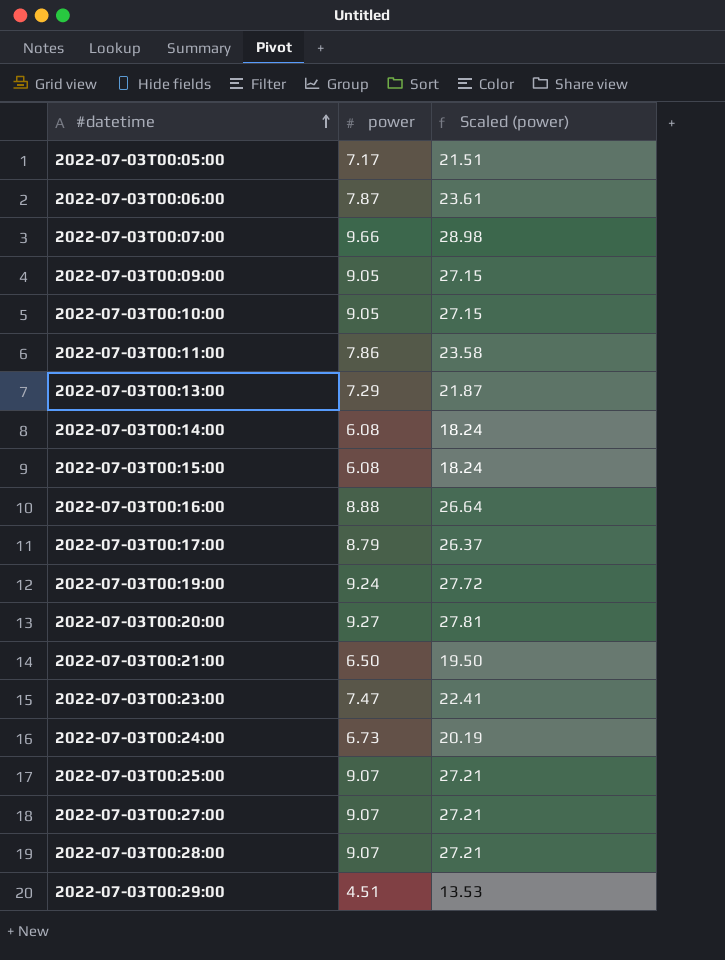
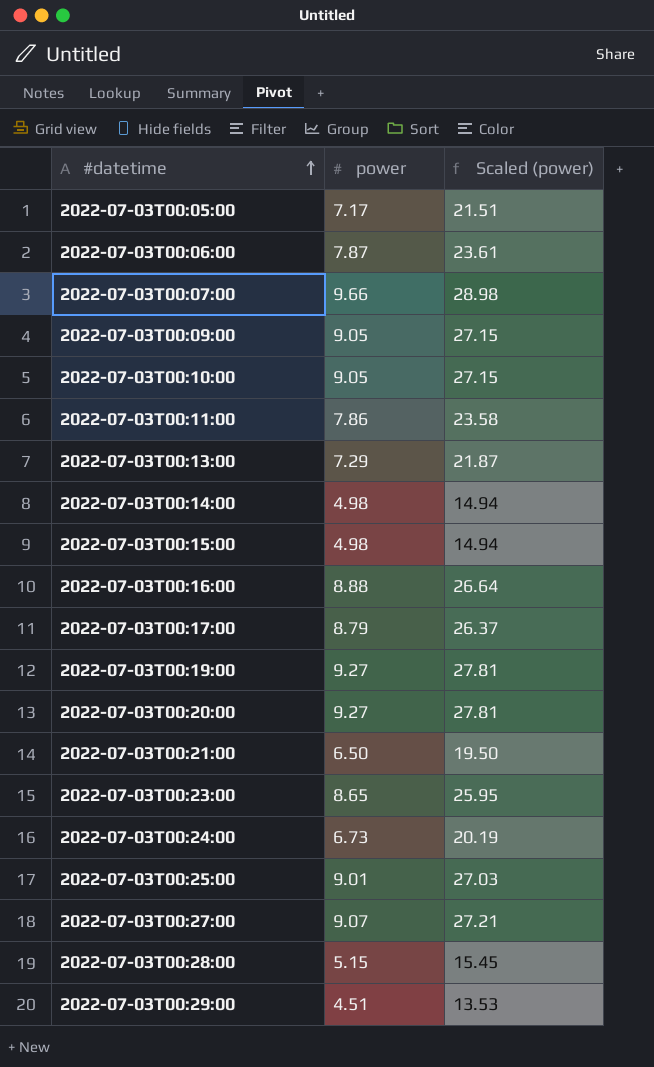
2022-07-03T00:14:00 | power: 6.08 -> 4.98
2022-07-03T00:14:00 | Scaled (power): 18.24 -> 14.94
2022-07-03T00:15:00 | power: 6.08 -> 4.98
2022-07-03T00:15:00 | Scaled (power): 18.24 -> 14.94
2022-07-03T00:19:00 | power: 9.24 -> 9.27
2022-07-03T00:19:00 | Scaled (power): 27.72 -> 27.81
2022-07-03T00:23:00 | power: 7.47 -> 8.65
2022-07-03T00:23:00 | Scaled (power): 22.41 -> 25.95
2022-07-03T00:25:00 | power: 9.07 -> 9.01
2022-07-03T00:25:00 | Scaled (power): 27.21 -> 27.03
2022-07-03T00:28:00 | power: 9.07 -> 5.15
2022-07-03T00:28:00 | Scaled (power): 27.21 -> 15.45

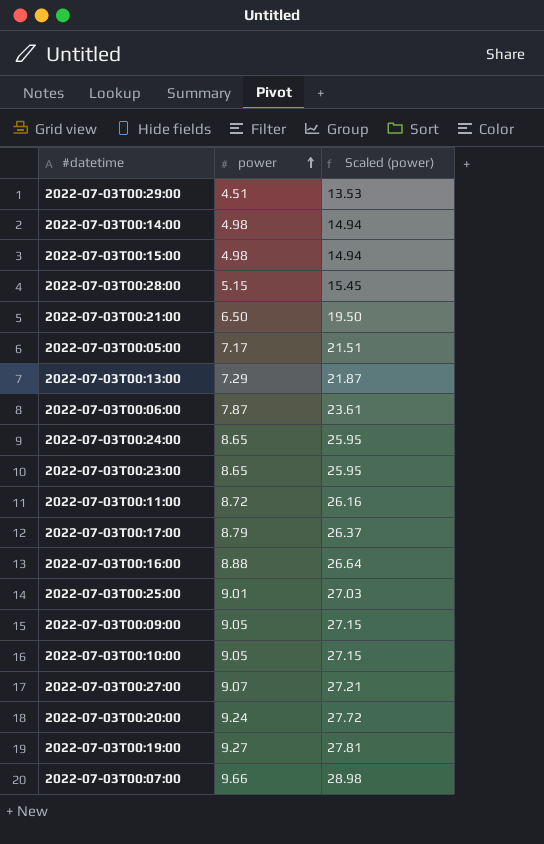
row order: #datetime ascending -> power ascending
2022-07-03T00:24:00 | power: 6.73 -> 8.65
2022-07-03T00:24:00 | Scaled (power): 20.19 -> 25.95
2022-07-03T00:11:00 | power: 7.86 -> 8.72
2022-07-03T00:11:00 | Scaled (power): 23.58 -> 26.16
2022-07-03T00:20:00 | power: 9.27 -> 9.24
2022-07-03T00:20:00 | Scaled (power): 27.81 -> 27.72

